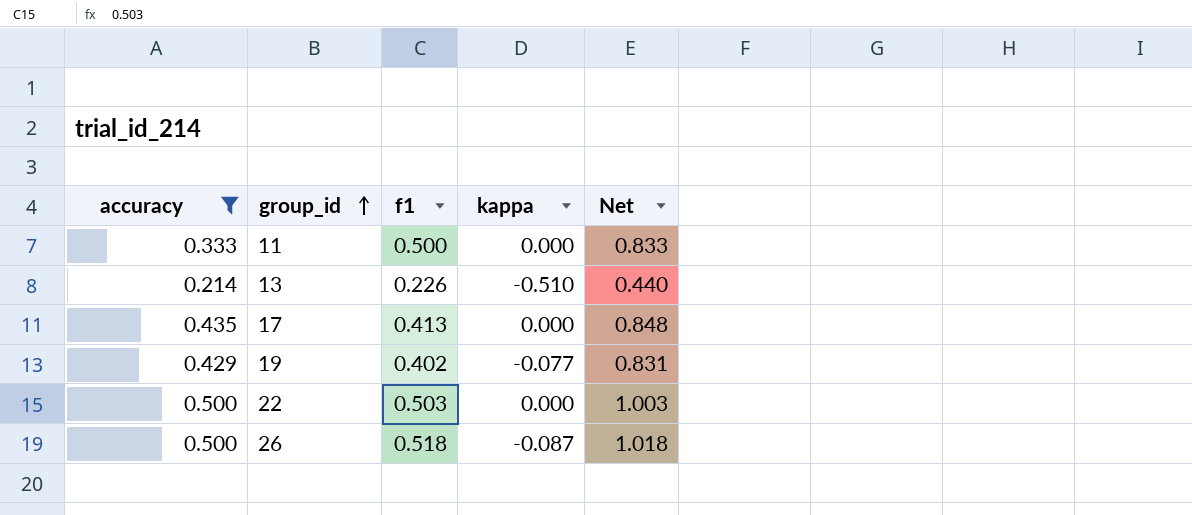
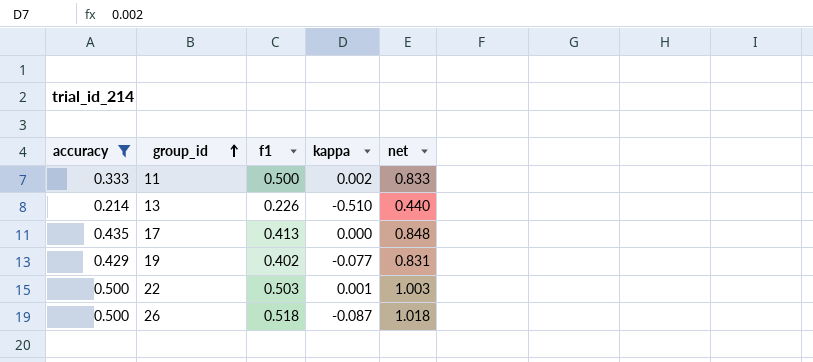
column name: Net -> net
11 | kappa: 0.000 -> 0.002
22 | kappa: 0.000 -> 0.001

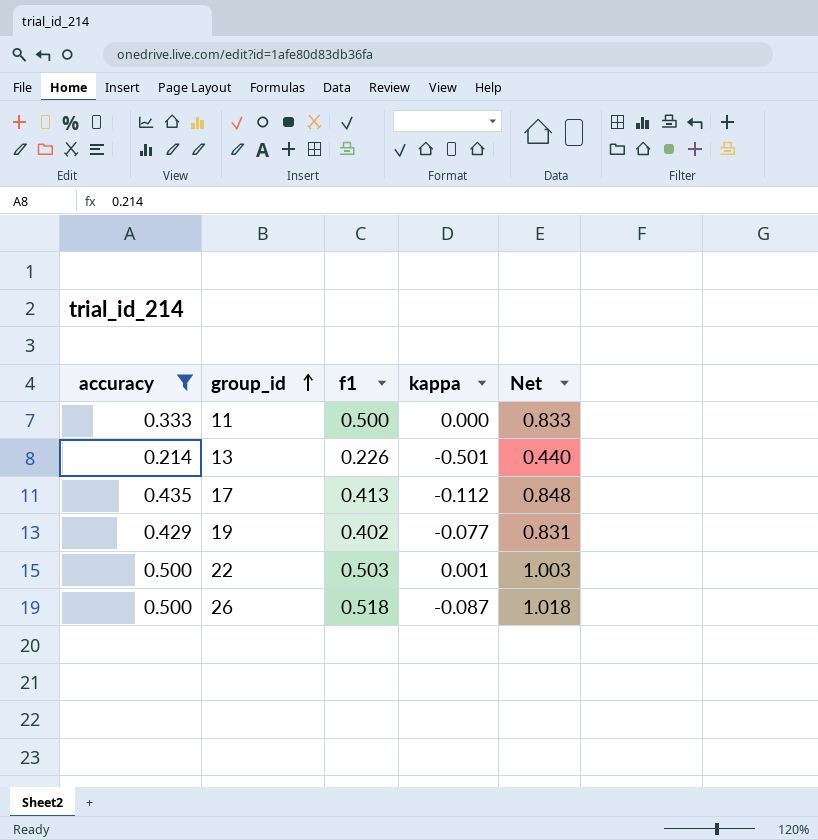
column name: net -> Net
11 | kappa: 0.002 -> 0.000
13 | kappa: -0.510 -> -0.501
17 | kappa: 0.000 -> -0.112

